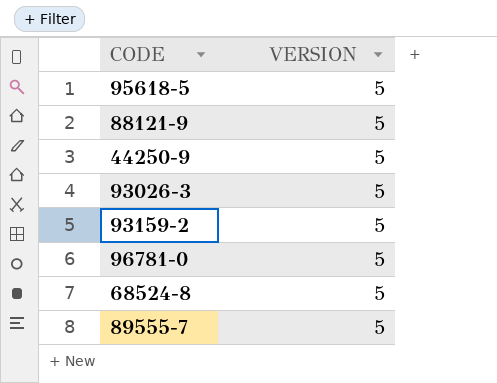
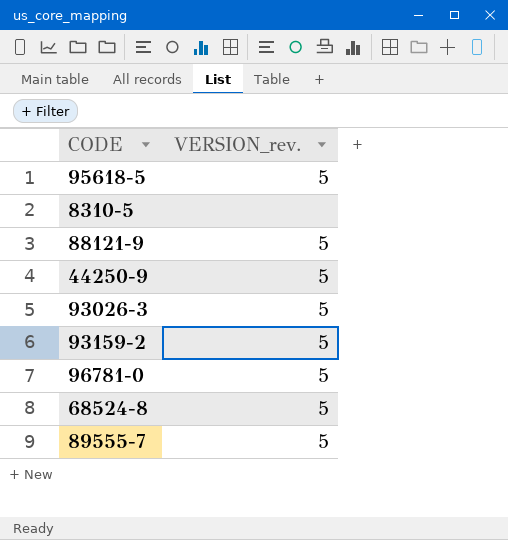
column name: VERSION -> VERSION_rev.
row 8310-5: none -> none

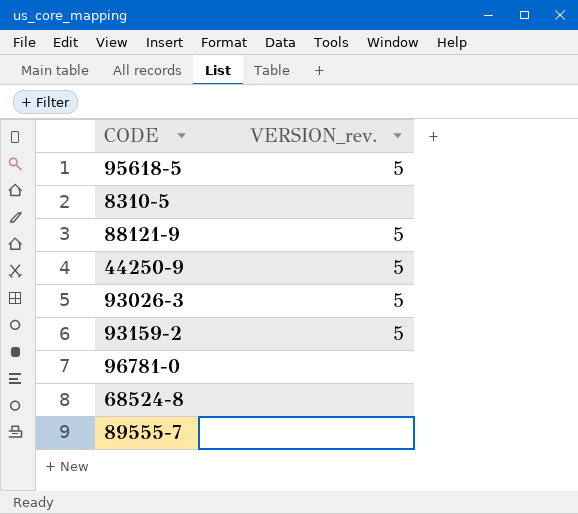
96781-0 | VERSION_rev.: 5 -> none
68524-8 | VERSION_rev.: 5 -> none
89555-7 | VERSION_rev.: 5 -> none

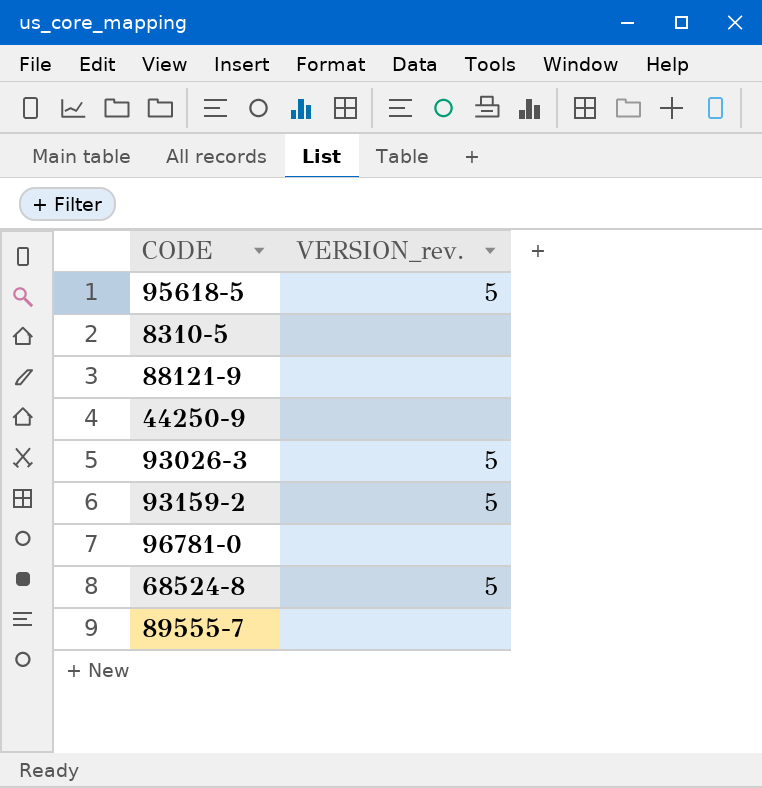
88121-9 | VERSION_rev.: 5 -> none
44250-9 | VERSION_rev.: 5 -> none
68524-8 | VERSION_rev.: none -> 5

